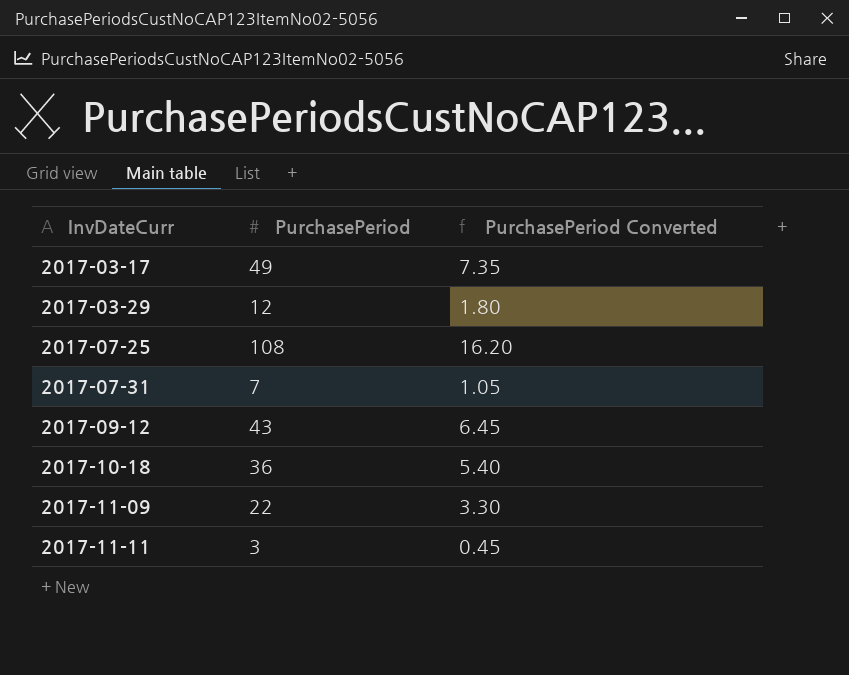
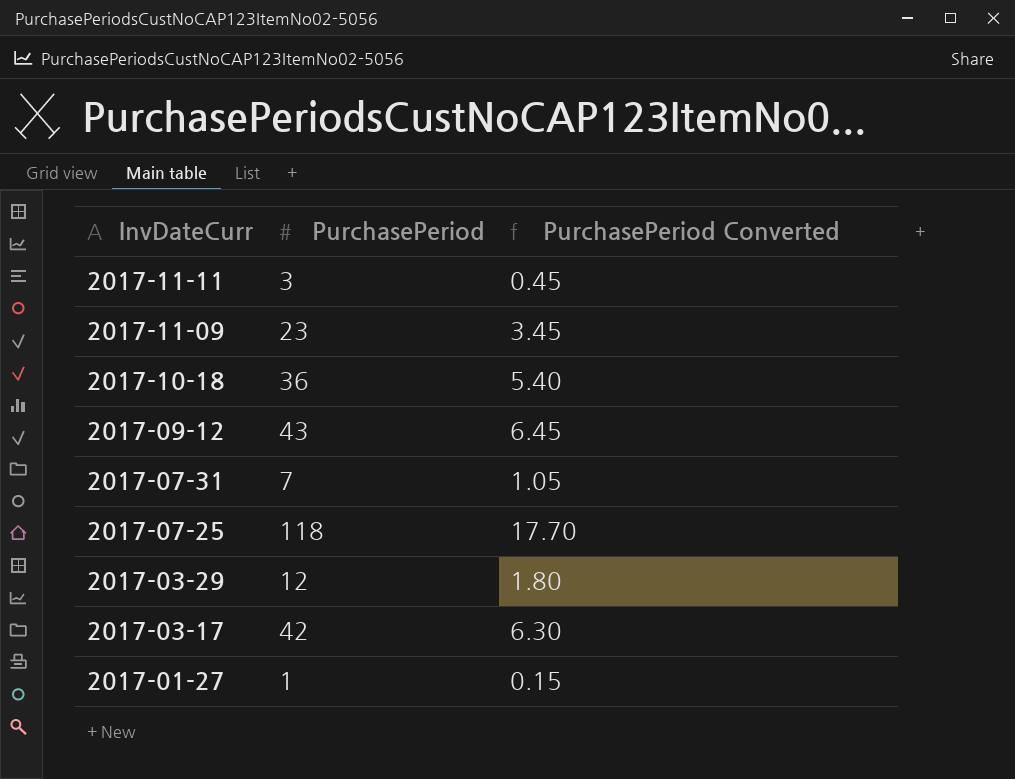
row order: InvDateCurr ascending -> InvDateCurr descending
2017-11-09 | PurchasePeriod: 22 -> 23
2017-11-09 | PurchasePeriod Converted: 3.30 -> 3.45
2017-07-25 | PurchasePeriod: 108 -> 118
2017-07-25 | PurchasePeriod Converted: 16.20 -> 17.70
2017-03-17 | PurchasePeriod: 49 -> 42
2017-03-17 | PurchasePeriod Converted: 7.35 -> 6.30
row 2017-01-27: none -> 1 | 0.15

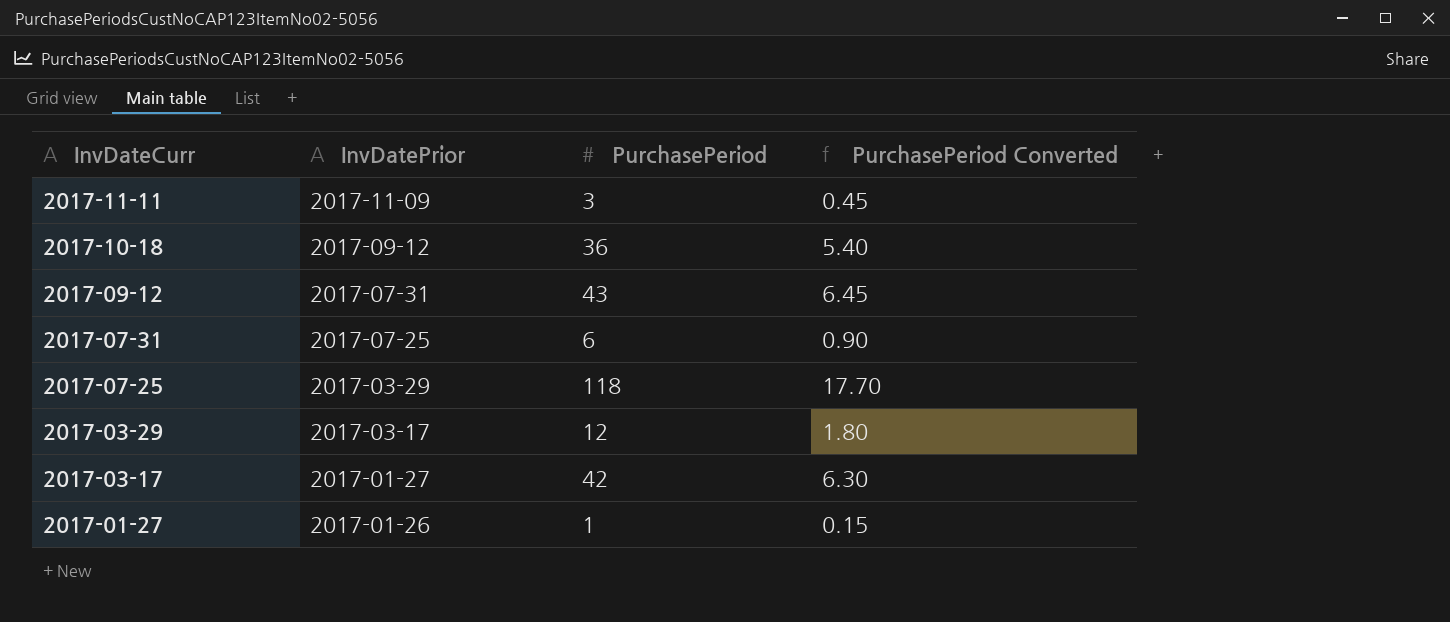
column InvDatePrior | position: none -> 2
row 2017-11-09: 23 | 3.45 -> none
2017-07-31 | PurchasePeriod: 7 -> 6
2017-07-31 | PurchasePeriod Converted: 1.05 -> 0.90

